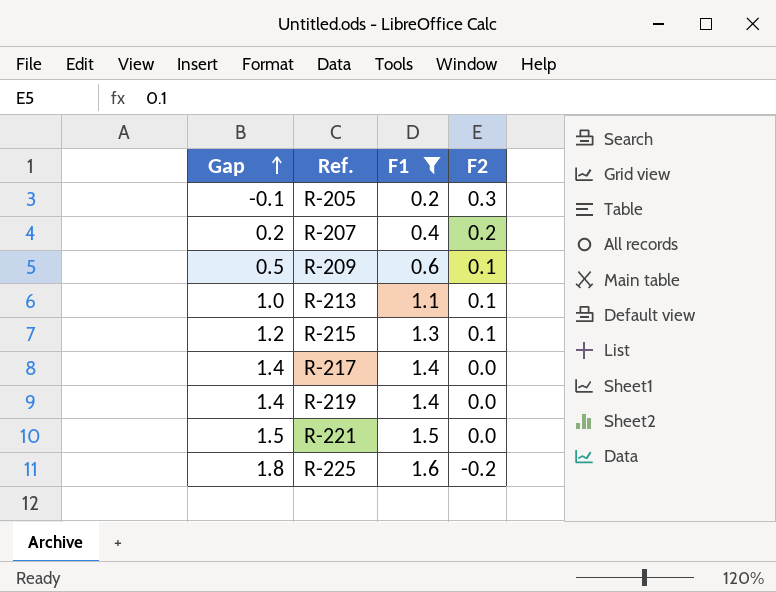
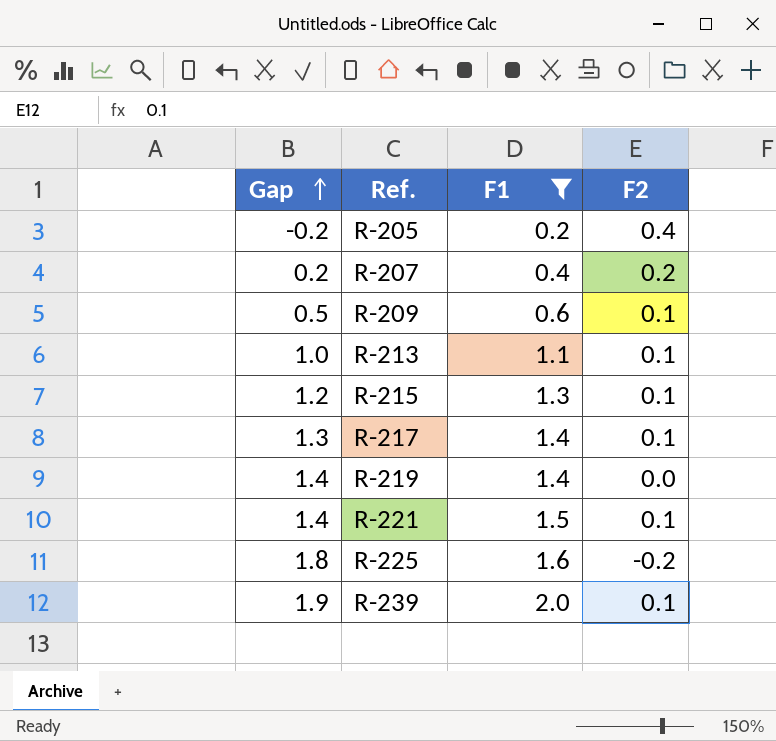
R-205 | Gap: -0.1 -> -0.2
R-205 | F2: 0.3 -> 0.4
R-217 | Gap: 1.4 -> 1.3
R-217 | F2: 0.0 -> 0.1
R-221 | Gap: 1.5 -> 1.4
R-221 | F2: 0.0 -> 0.1
row R-239: none -> 1.9 | 2.0 | 0.1

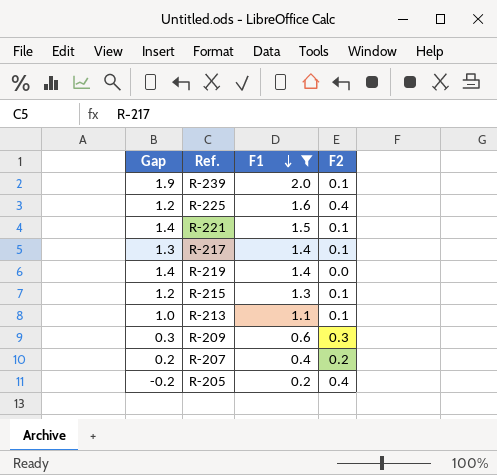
row order: Gap ascending -> F1 descending
R-225 | Gap: 1.8 -> 1.2
R-225 | F2: -0.2 -> 0.4
R-209 | Gap: 0.5 -> 0.3
R-209 | F2: 0.1 -> 0.3

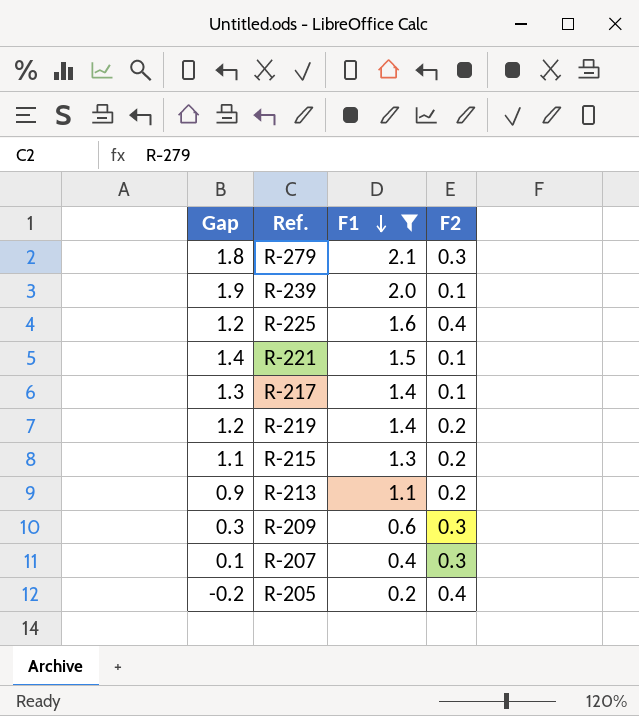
row R-279: none -> 1.8 | 2.1 | 0.3
R-219 | Gap: 1.4 -> 1.2
R-219 | F2: 0.0 -> 0.2
R-215 | Gap: 1.2 -> 1.1
R-215 | F2: 0.1 -> 0.2
R-213 | Gap: 1.0 -> 0.9
R-213 | F2: 0.1 -> 0.2
R-207 | Gap: 0.2 -> 0.1
R-207 | F2: 0.2 -> 0.3

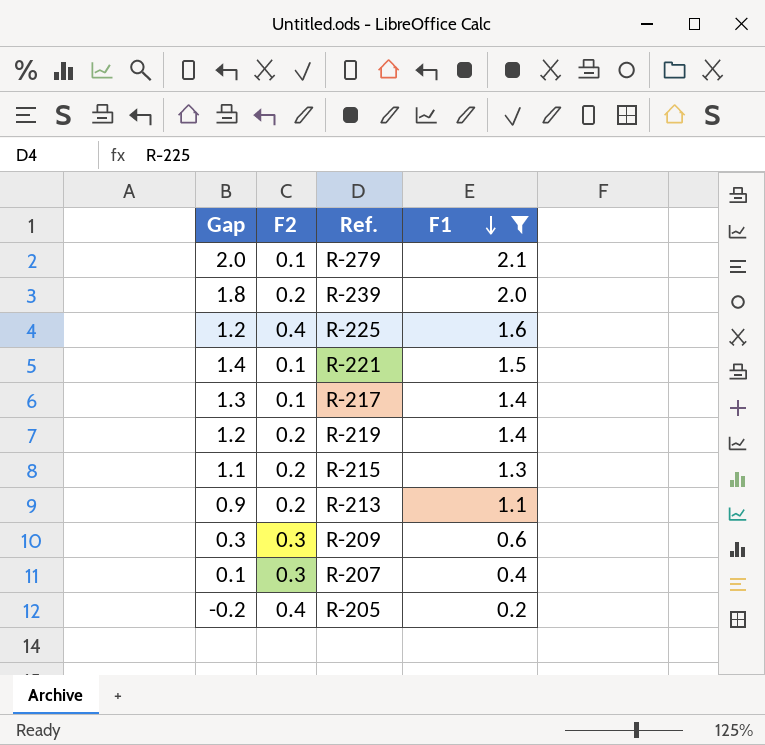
column F2 | position: 4 -> 2
R-279 | Gap: 1.8 -> 2.0
R-279 | F2: 0.3 -> 0.1
R-239 | Gap: 1.9 -> 1.8
R-239 | F2: 0.1 -> 0.2

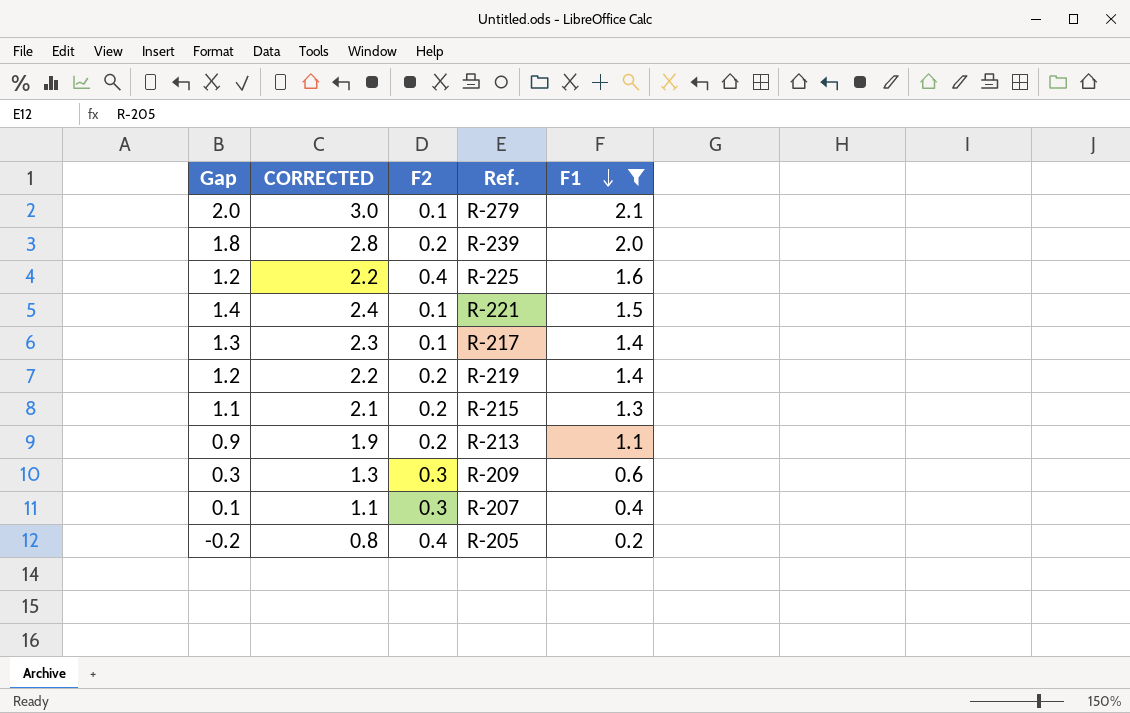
column CORRECTED | formula: none -> [Gap] + 1

